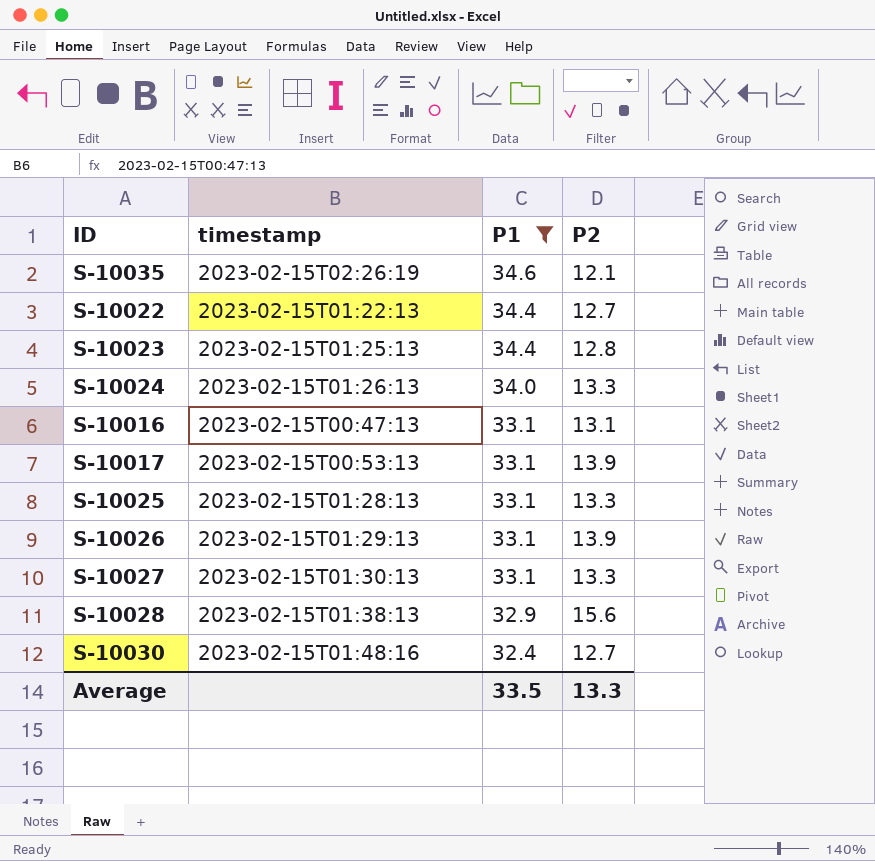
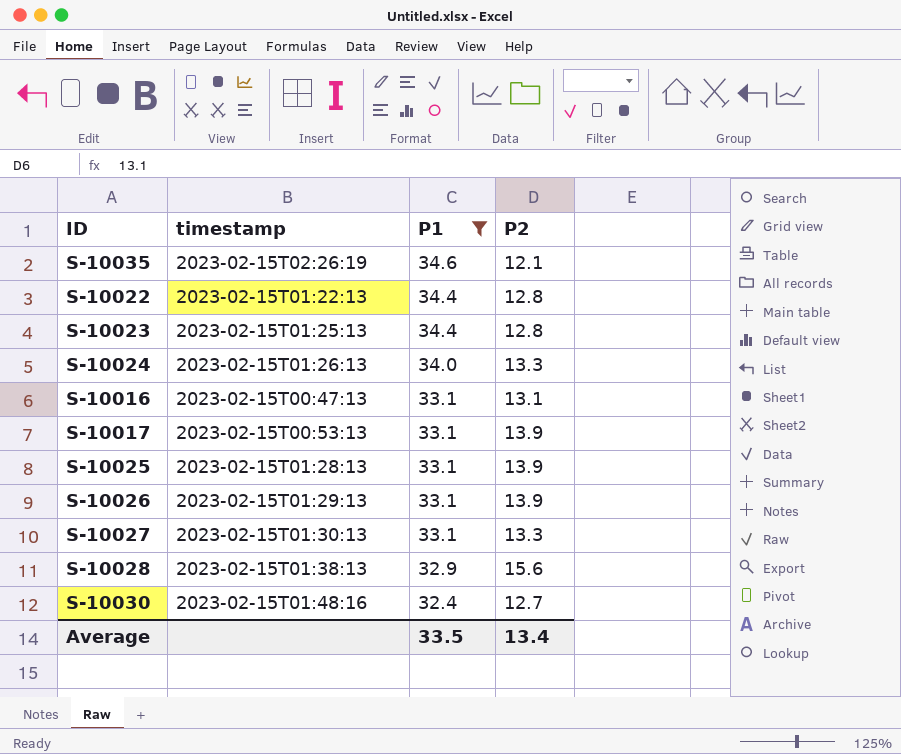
S-10022 | P2: 12.7 -> 12.8
S-10025 | P2: 13.3 -> 13.9
Average | P2: 13.3 -> 13.4

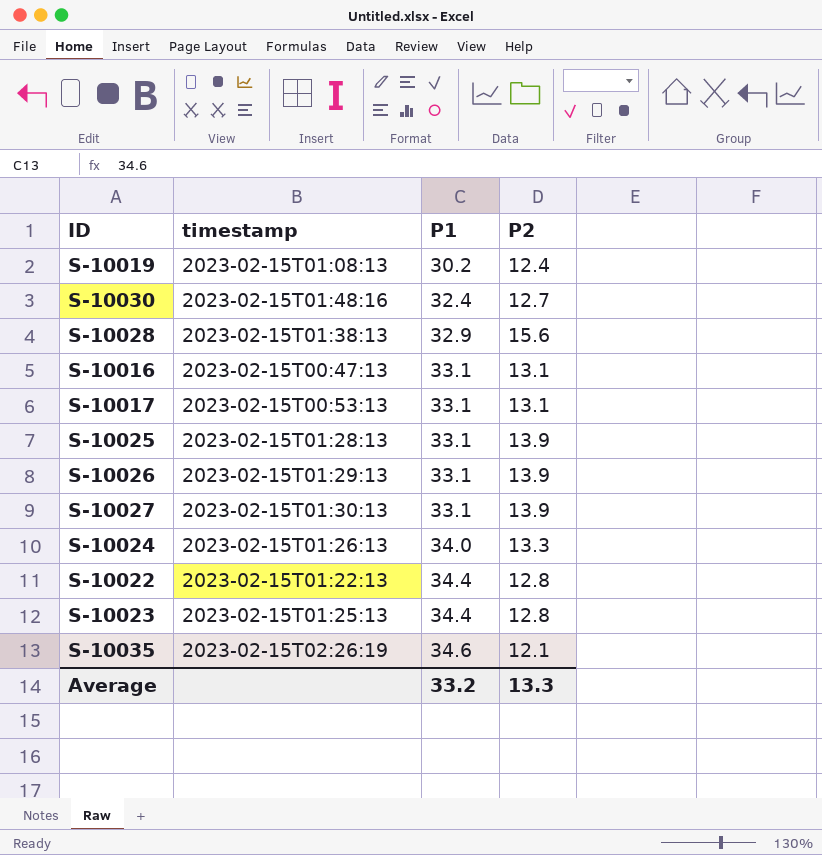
filter: P1 != 30.2 -> none
row order: P1 descending -> P1 ascending
S-10017 | P2: 13.9 -> 13.1
S-10027 | P2: 13.3 -> 13.9
Average | P1: 33.5 -> 33.2
Average | P2: 13.4 -> 13.3

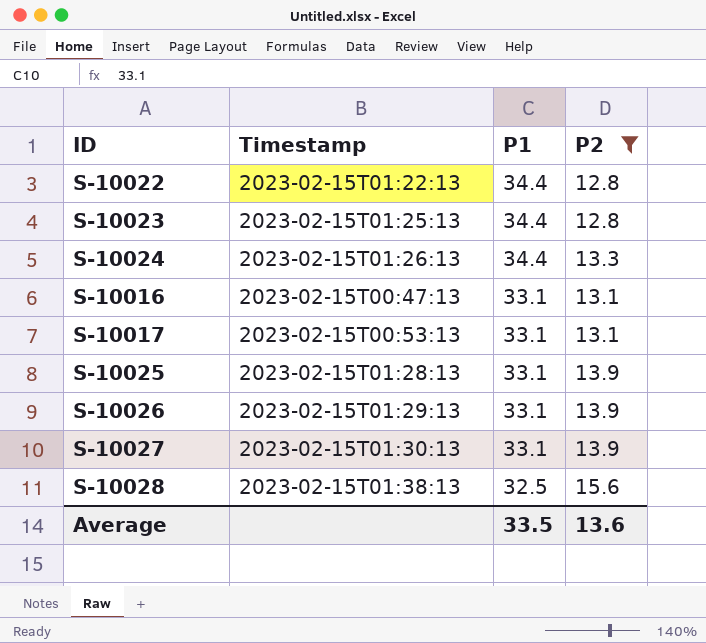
filter: none -> P2 >= 12.8
row order: P1 ascending -> P1 descending
column name: timestamp -> Timestamp
S-10024 | P1: 34.0 -> 34.4
S-10028 | P1: 32.9 -> 32.5
Average | P1: 33.2 -> 33.5
Average | P2: 13.3 -> 13.6

